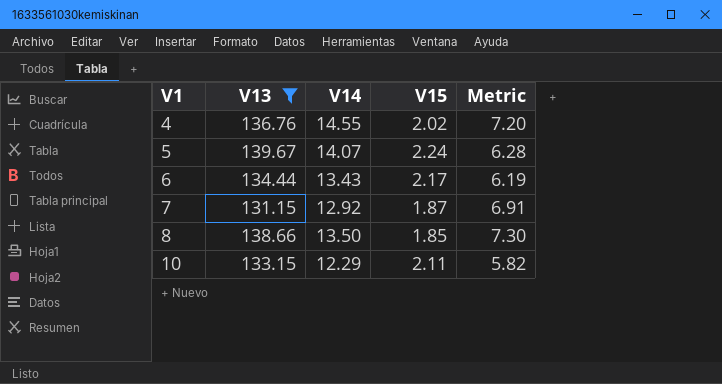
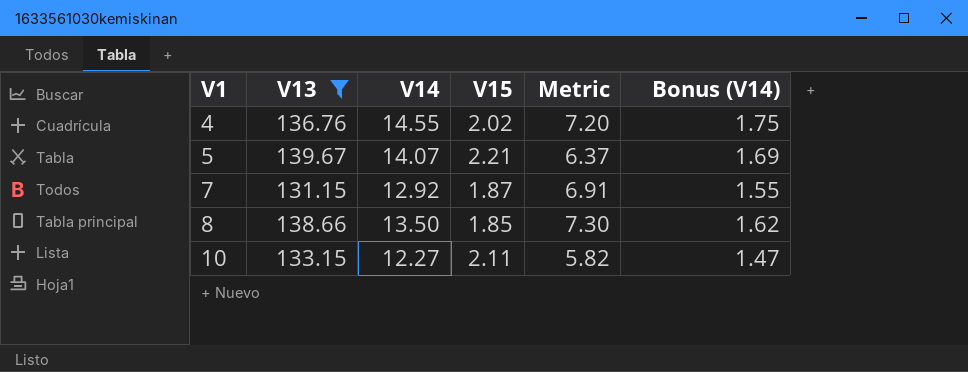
column Bonus (V14) | formula: none -> [V14] * 0.12
row 6: 134.44 | 13.43 | 2.17 | 6.19 -> none
5 | V15: 2.24 -> 2.21
5 | Metric: 6.28 -> 6.37
10 | V14: 12.29 -> 12.27

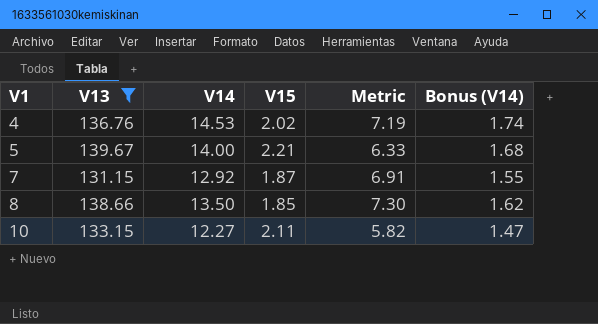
4 | V14: 14.55 -> 14.53
4 | Metric: 7.20 -> 7.19
4 | Bonus (V14): 1.75 -> 1.74
5 | V14: 14.07 -> 14.00
5 | Metric: 6.37 -> 6.33
5 | Bonus (V14): 1.69 -> 1.68

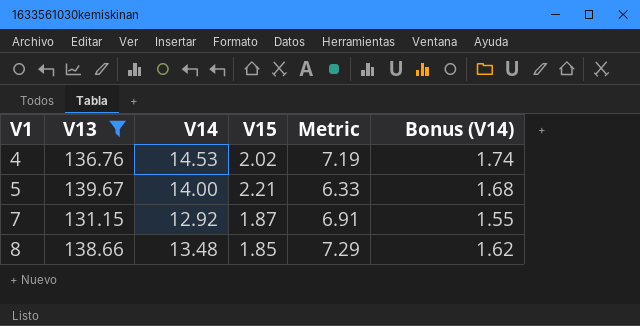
row 10: 133.15 | 12.27 | 2.11 | 5.82 | 1.47 -> none
8 | V14: 13.50 -> 13.48
8 | Metric: 7.30 -> 7.29

